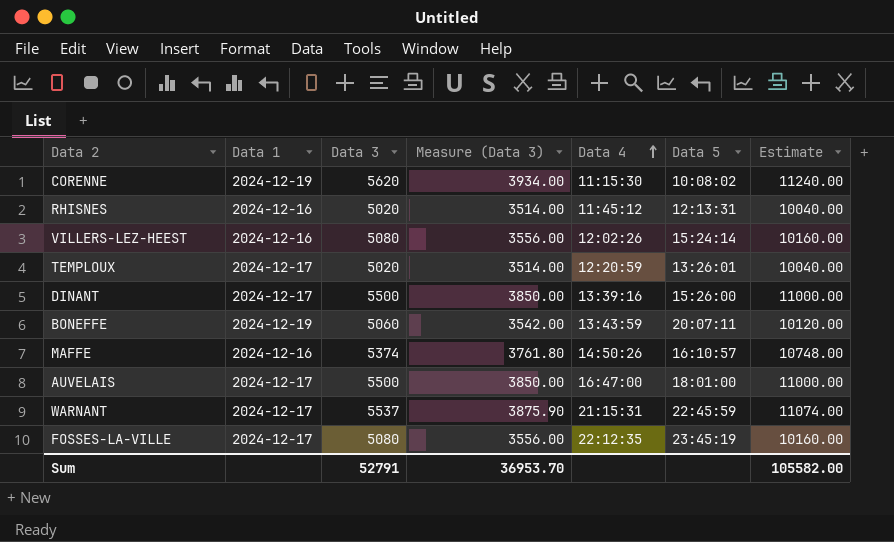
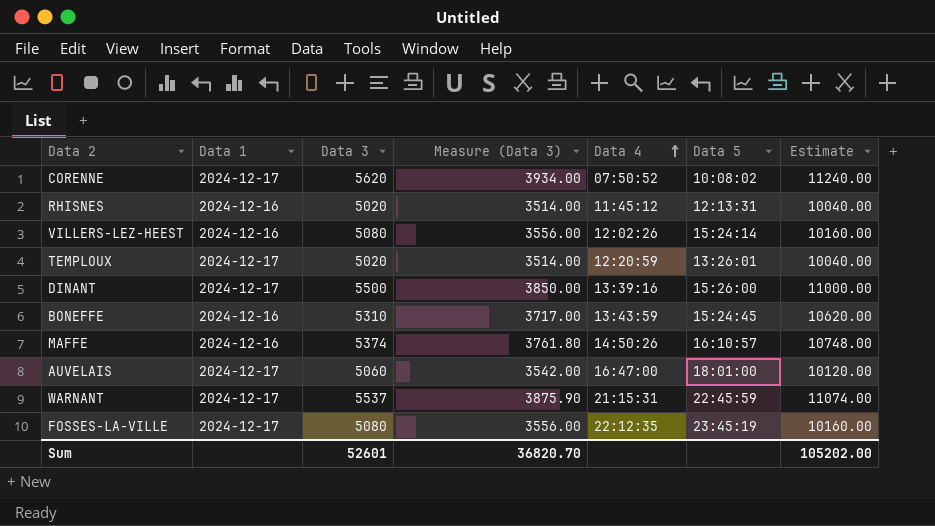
CORENNE | Data 1: 2024-12-19 -> 2024-12-17
CORENNE | Data 4: 11:15:30 -> 07:50:52
BONEFFE | Data 1: 2024-12-19 -> 2024-12-16
BONEFFE | Data 3: 5060 -> 5310
BONEFFE | Measure (Data 3): 3542.00 -> 3717.00
BONEFFE | Data 5: 20:07:11 -> 15:24:45
BONEFFE | Estimate: 10120.00 -> 10620.00
AUVELAIS | Data 3: 5500 -> 5060
AUVELAIS | Measure (Data 3): 3850.00 -> 3542.00
AUVELAIS | Estimate: 11000.00 -> 10120.00
Sum | Data 3: 52791 -> 52601
Sum | Measure (Data 3): 36953.70 -> 36820.70
Sum | Estimate: 105582.00 -> 105202.00

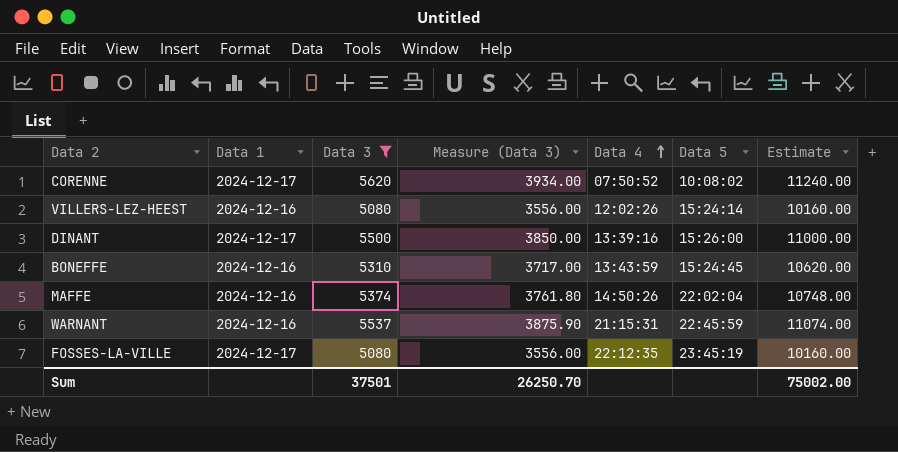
filter: none -> Data 3 >= 5080
MAFFE | Data 5: 16:10:57 -> 22:02:04
WARNANT | Data 1: 2024-12-17 -> 2024-12-16
Sum | Data 3: 52601 -> 37501
Sum | Measure (Data 3): 36820.70 -> 26250.70
Sum | Estimate: 105202.00 -> 75002.00

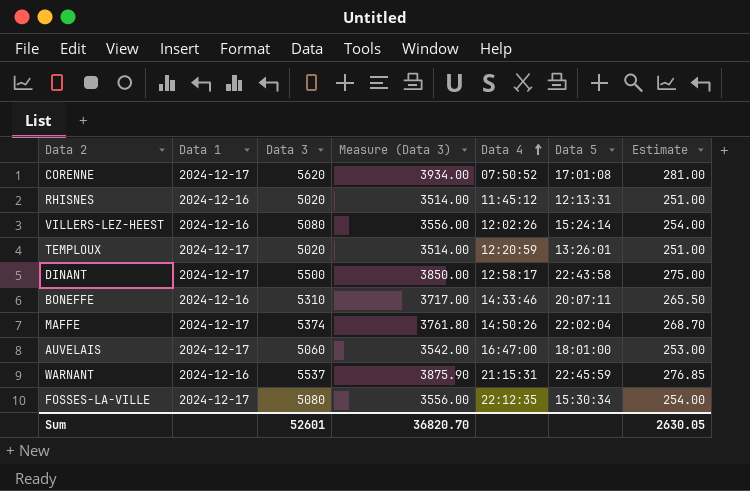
filter: Data 3 >= 5080 -> none
column Estimate | formula: [Data 3] * 2 -> [Data 3] * 0.05
CORENNE | Data 5: 10:08:02 -> 17:01:08
DINANT | Data 4: 13:39:16 -> 12:58:17
DINANT | Data 5: 15:26:00 -> 22:43:58
BONEFFE | Data 4: 13:43:59 -> 14:33:46
BONEFFE | Data 5: 15:24:45 -> 20:07:11
MAFFE | Data 1: 2024-12-16 -> 2024-12-17
FOSSES-LA-VILLE | Data 5: 23:45:19 -> 15:30:34
Sum | Data 3: 37501 -> 52601
Sum | Measure (Data 3): 26250.70 -> 36820.70
Sum | Estimate: 75002.00 -> 2630.05

